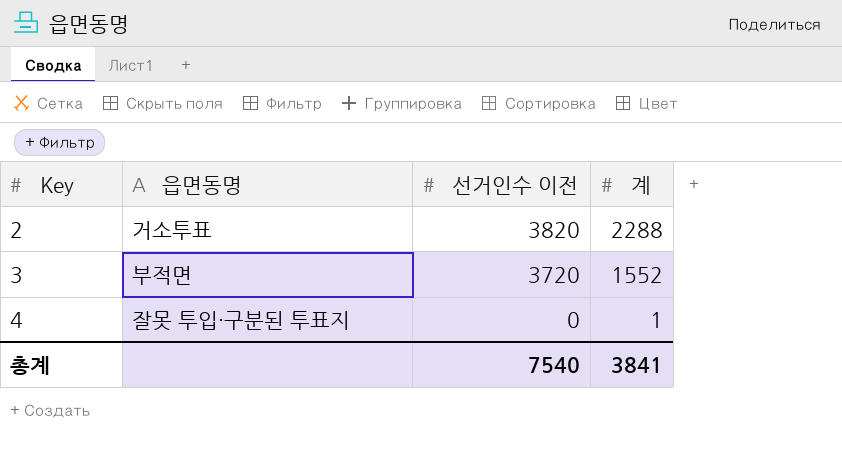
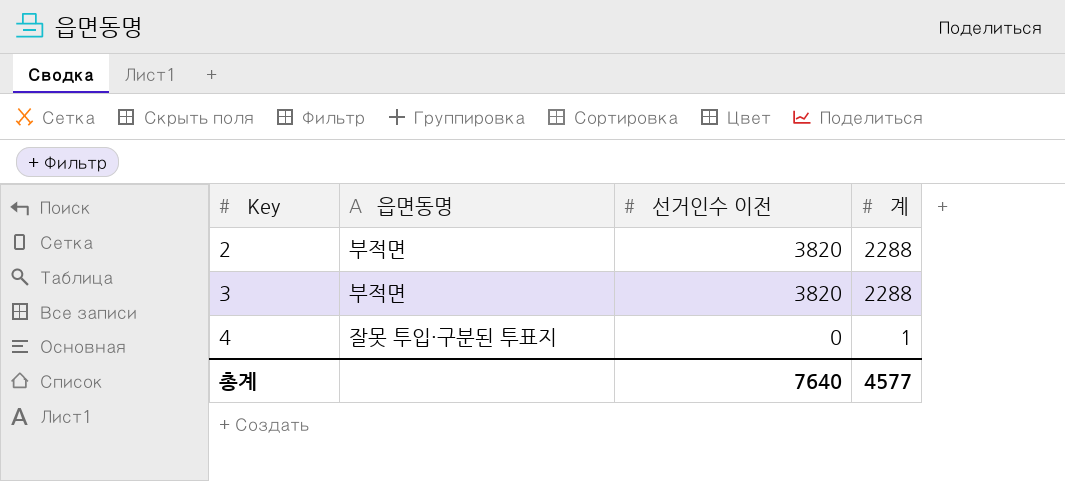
2 | 읍면동명: 거소투표 -> 부적면
3 | 선거인수 이전: 3720 -> 3820
3 | 계: 1552 -> 2288
총계 | 선거인수 이전: 7540 -> 7640
총계 | 계: 3841 -> 4577

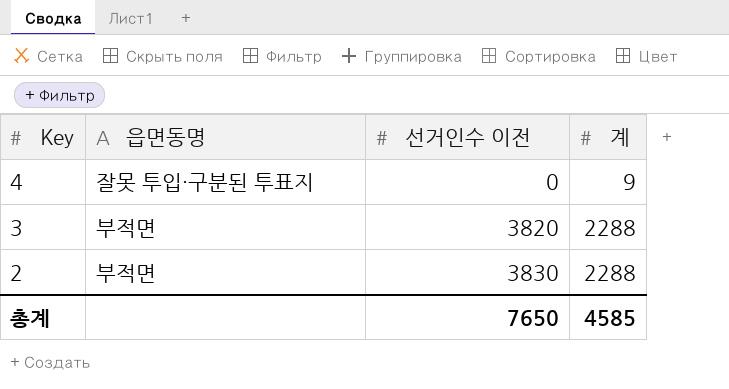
row order: Key ascending -> Key descending
4 | 계: 1 -> 9
2 | 선거인수 이전: 3820 -> 3830
총계 | 선거인수 이전: 7640 -> 7650
총계 | 계: 4577 -> 4585

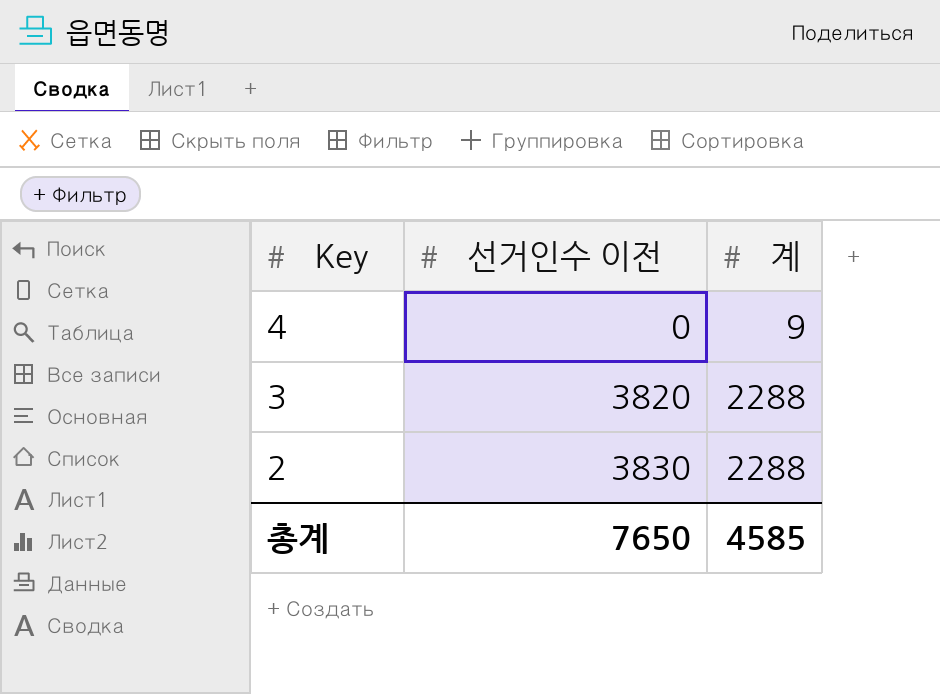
column 읍면동명 | position: 2 -> none

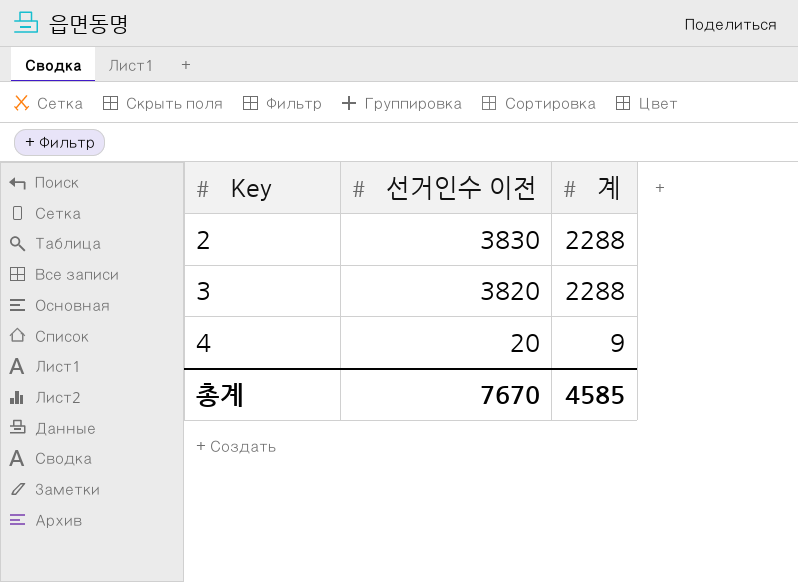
row order: Key descending -> Key ascending
4 | 선거인수 이전: 0 -> 20
총계 | 선거인수 이전: 7650 -> 7670

